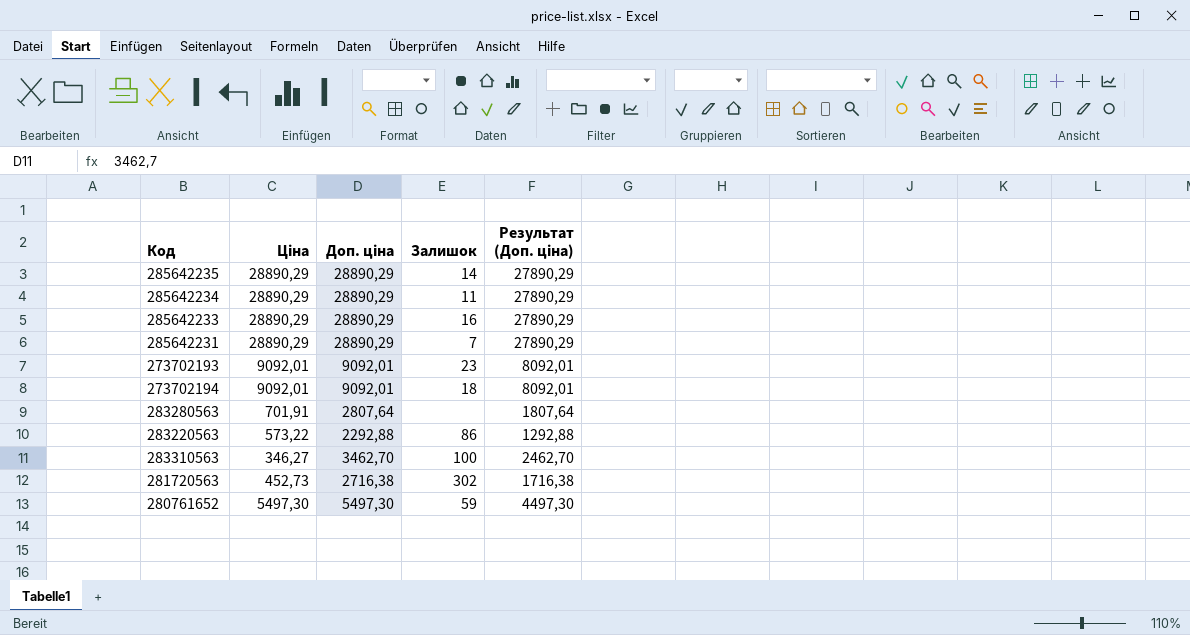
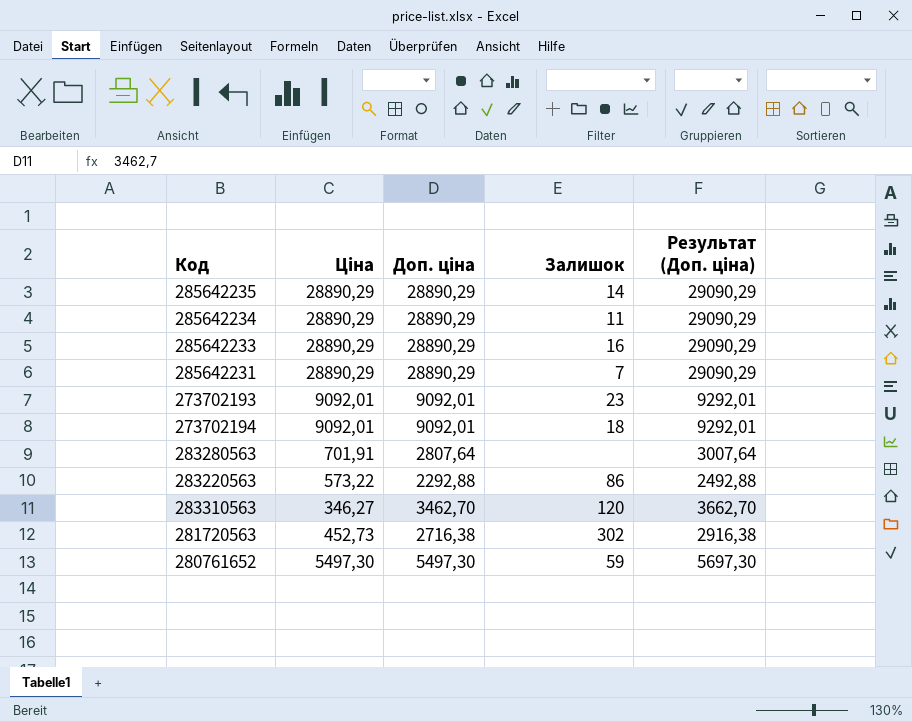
column Результат (Доп. ціна) | formula: [Доп. ціна] - 1000 -> [Доп. ціна] + 200
283310563 | Залишок: 100 -> 120

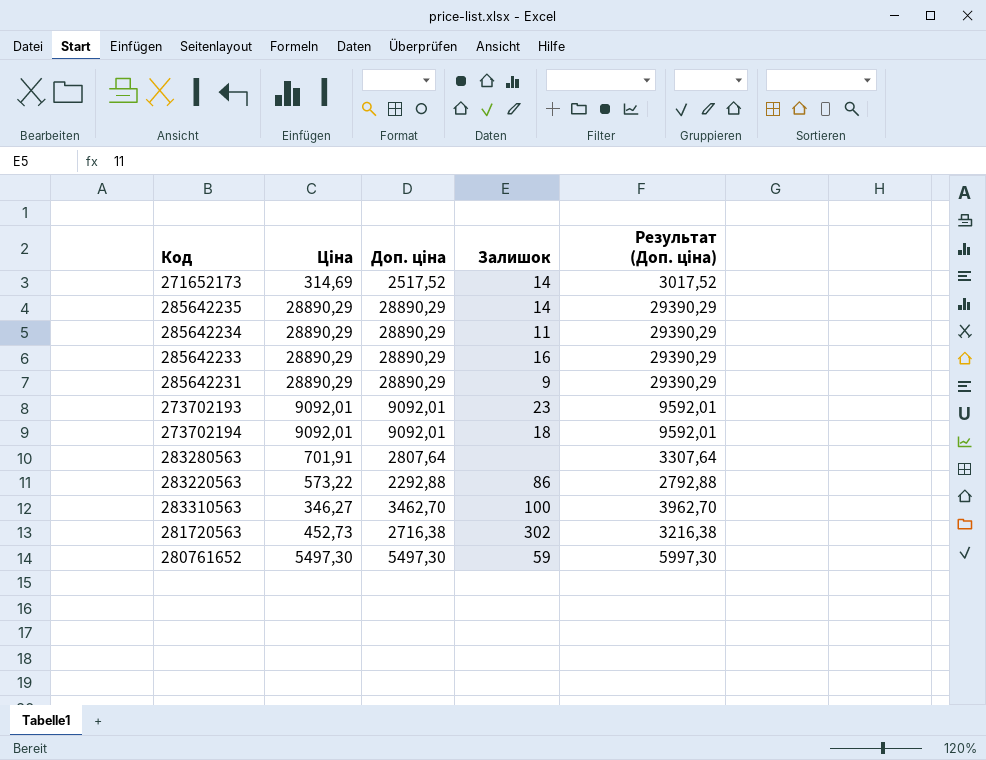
column Результат (Доп. ціна) | formula: [Доп. ціна] + 200 -> [Доп. ціна] + 500
row 271652173: none -> 314,69 | 2517,52 | 14 | 3017,52
285642231 | Залишок: 7 -> 9
283310563 | Залишок: 120 -> 100

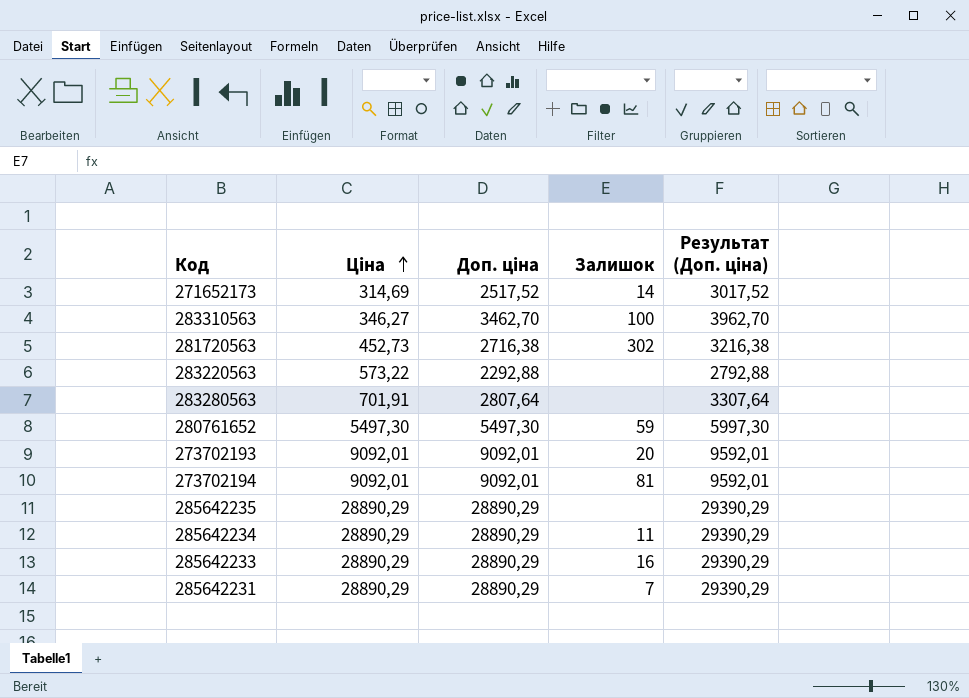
row order: none -> Ціна ascending
283220563 | Залишок: 86 -> none
273702193 | Залишок: 23 -> 20
273702194 | Залишок: 18 -> 81
285642235 | Залишок: 14 -> none
285642231 | Залишок: 9 -> 7

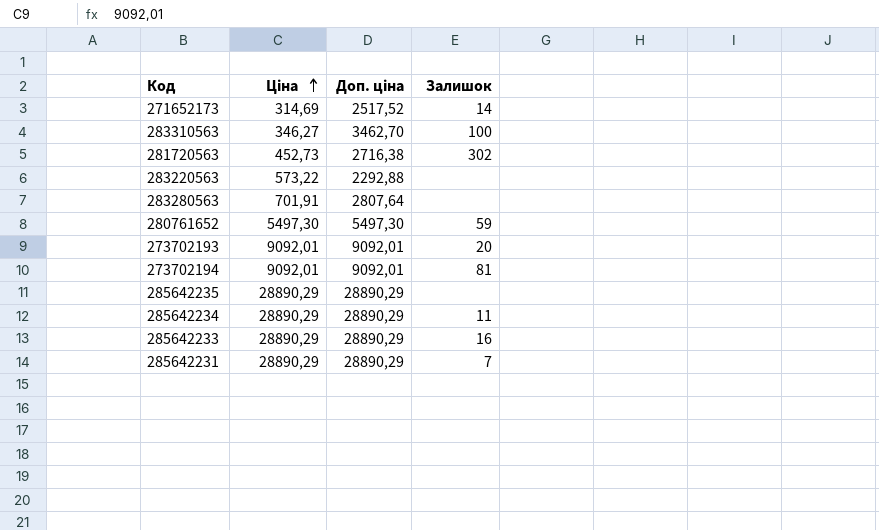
column Результат (Доп. ціна) | formula: [Доп. ціна] + 500 -> none

